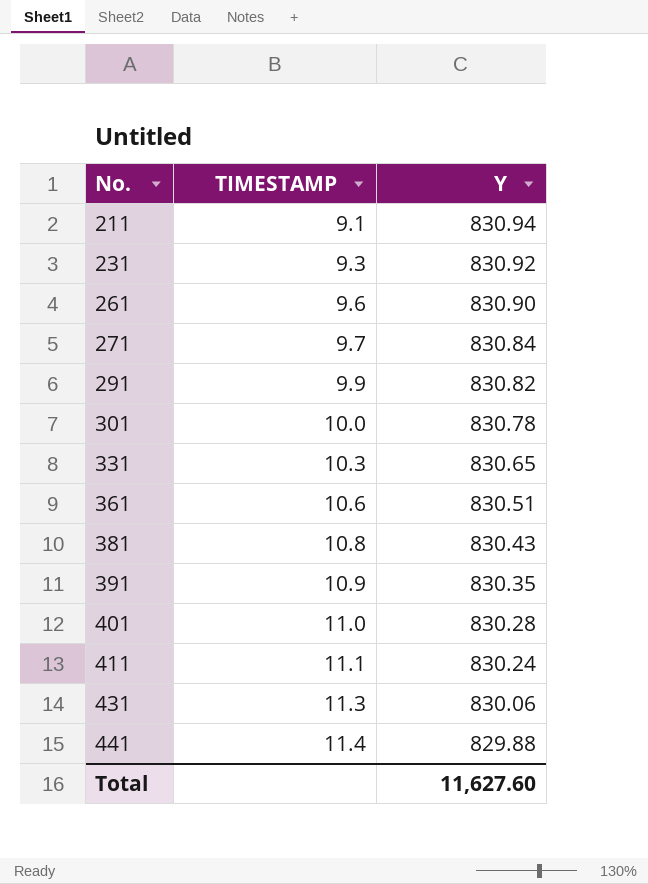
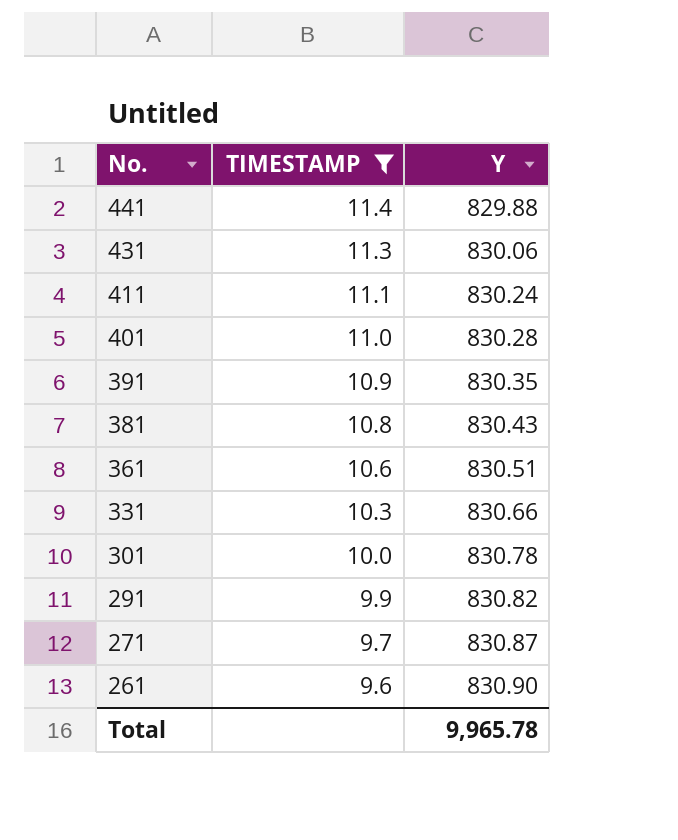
filter: none -> TIMESTAMP >= 9.6
row order: No. ascending -> No. descending
331 | Y: 830.65 -> 830.66
271 | Y: 830.84 -> 830.87
Total | Y: 11,627.60 -> 9,965.78

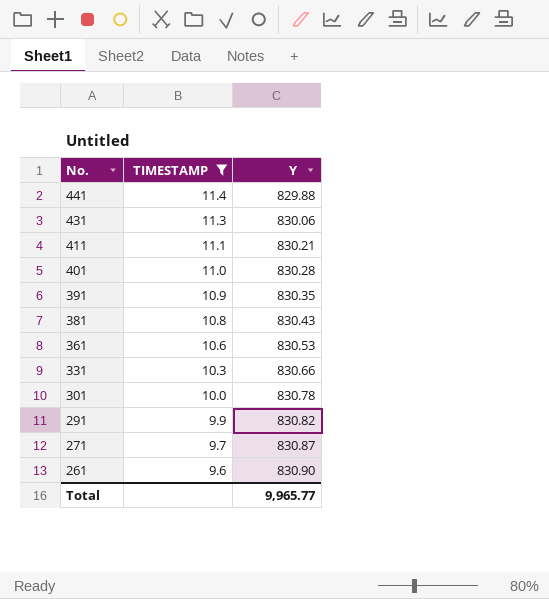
411 | Y: 830.24 -> 830.21
361 | Y: 830.51 -> 830.53
Total | Y: 9,965.78 -> 9,965.77

